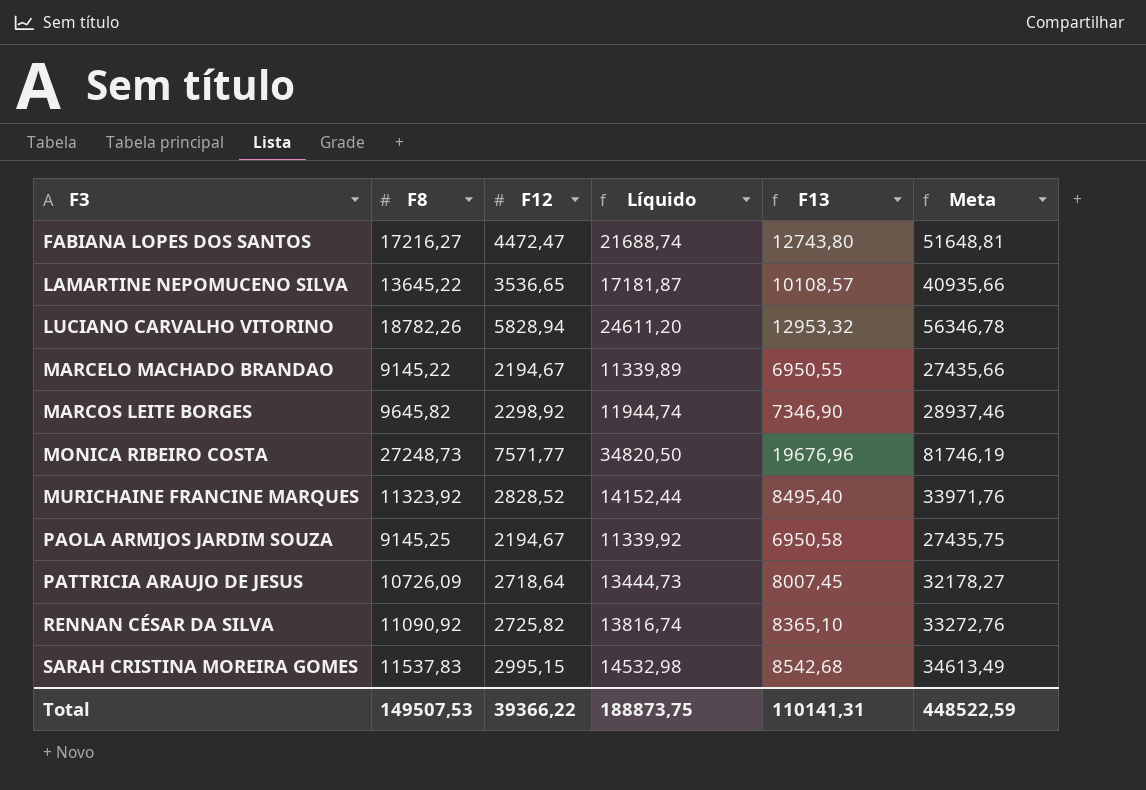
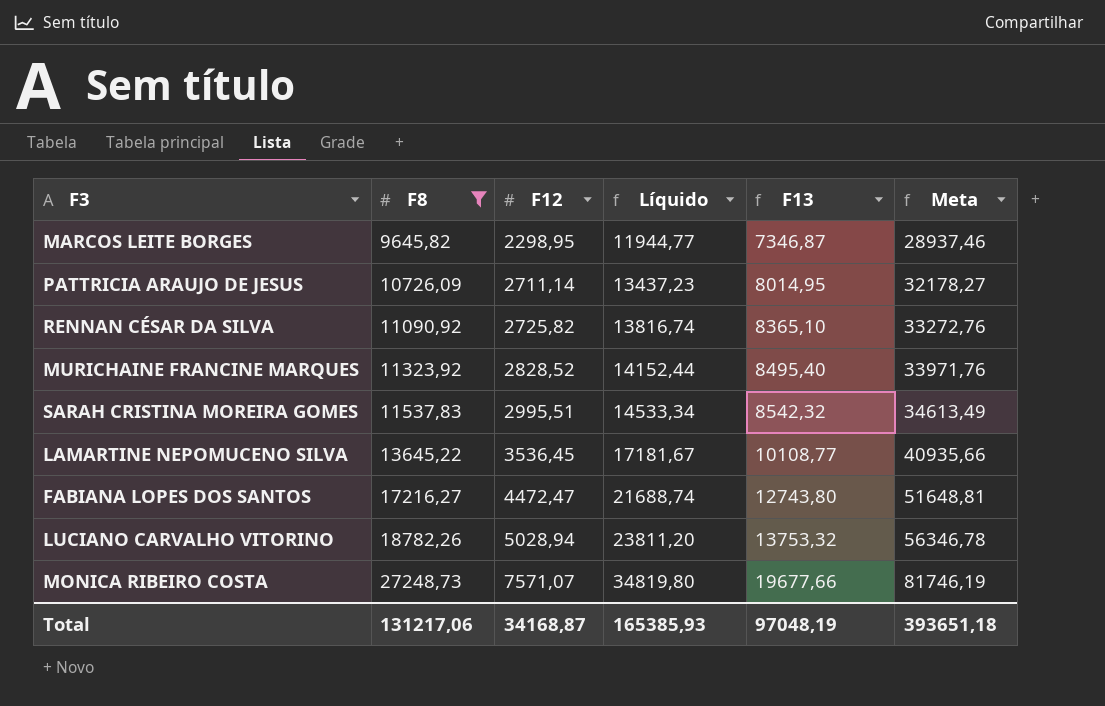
filter: none -> F8 >= 9645,82
row order: F3 ascending -> F8 ascending
MARCOS LEITE BORGES | F12: 2298,92 -> 2298,95
MARCOS LEITE BORGES | Líquido: 11944,74 -> 11944,77
MARCOS LEITE BORGES | F13: 7346,90 -> 7346,87
PATTRICIA ARAUJO DE JESUS | F12: 2718,64 -> 2711,14
PATTRICIA ARAUJO DE JESUS | Líquido: 13444,73 -> 13437,23
PATTRICIA ARAUJO DE JESUS | F13: 8007,45 -> 8014,95
SARAH CRISTINA MOREIRA GOMES | F12: 2995,15 -> 2995,51
SARAH CRISTINA MOREIRA GOMES | Líquido: 14532,98 -> 14533,34
SARAH CRISTINA MOREIRA GOMES | F13: 8542,68 -> 8542,32
LAMARTINE NEPOMUCENO SILVA | F12: 3536,65 -> 3536,45
LAMARTINE NEPOMUCENO SILVA | Líquido: 17181,87 -> 17181,67
LAMARTINE NEPOMUCENO SILVA | F13: 10108,57 -> 10108,77
LUCIANO CARVALHO VITORINO | F12: 5828,94 -> 5028,94
LUCIANO CARVALHO VITORINO | Líquido: 24611,20 -> 23811,20
LUCIANO CARVALHO VITORINO | F13: 12953,32 -> 13753,32
MONICA RIBEIRO COSTA | F12: 7571,77 -> 7571,07
MONICA RIBEIRO COSTA | Líquido: 34820,50 -> 34819,80
MONICA RIBEIRO COSTA | F13: 19676,96 -> 19677,66
Total | F8: 149507,53 -> 131217,06
Total | F12: 39366,22 -> 34168,87
Total | Líquido: 188873,75 -> 165385,93
Total | F13: 110141,31 -> 97048,19
Total | Meta: 448522,59 -> 393651,18

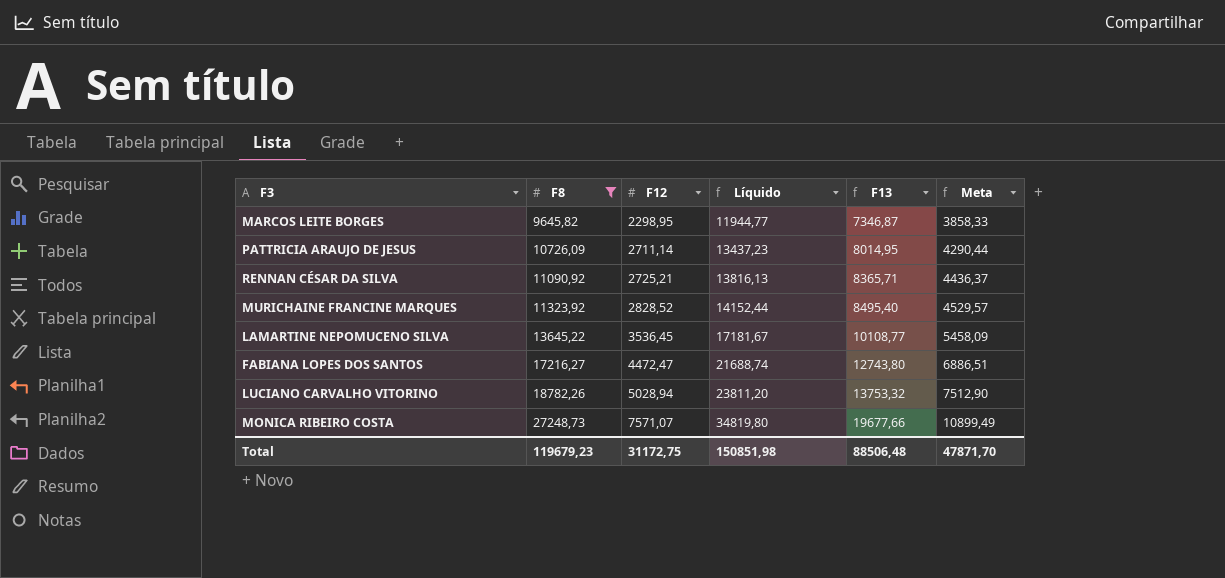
column Meta | formula: [F8] * 3 -> [F8] * 0,4
row SARAH CRISTINA MOREIRA GOMES: 11537,83 | 2995,51 | 14533,34 | 8542,32 | 34613,49 -> none
RENNAN CÉSAR DA SILVA | F12: 2725,82 -> 2725,21
RENNAN CÉSAR DA SILVA | Líquido: 13816,74 -> 13816,13
RENNAN CÉSAR DA SILVA | F13: 8365,10 -> 8365,71
Total | F8: 131217,06 -> 119679,23
Total | F12: 34168,87 -> 31172,75
Total | Líquido: 165385,93 -> 150851,98
Total | F13: 97048,19 -> 88506,48
Total | Meta: 393651,18 -> 47871,70

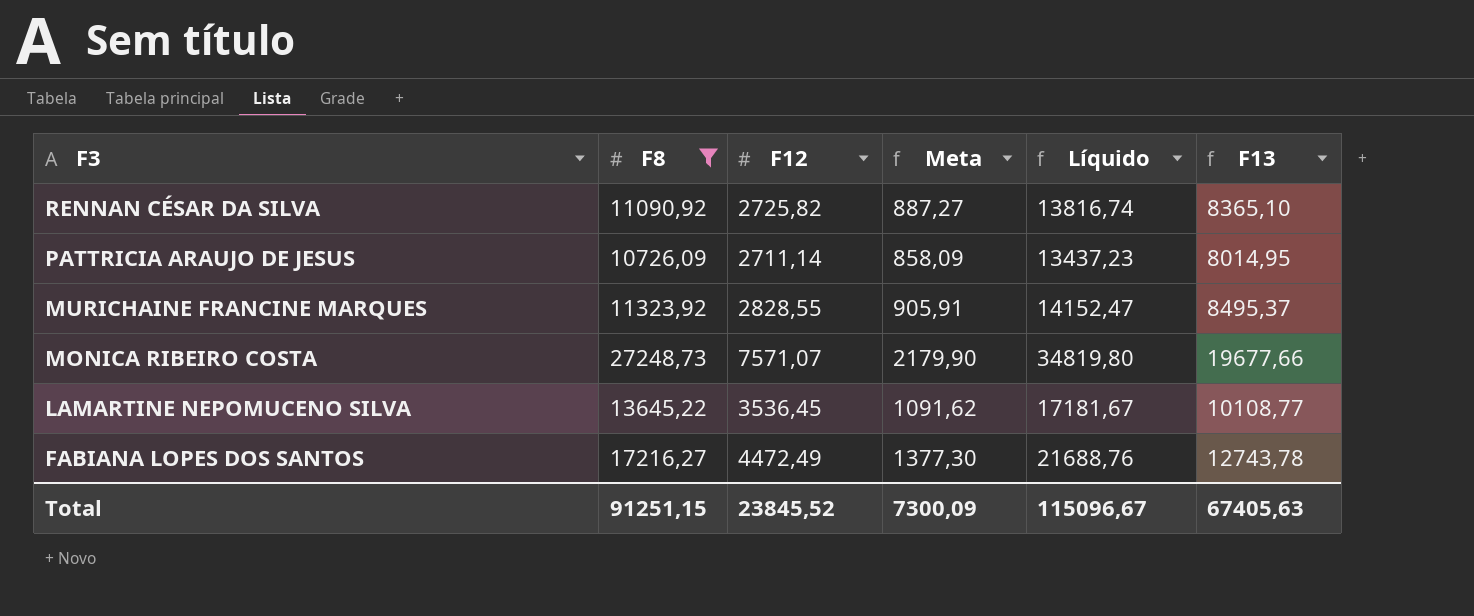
row order: F8 ascending -> F3 descending
column Meta | formula: [F8] * 0,4 -> [F8] * 0,08
column Meta | position: 6 -> 4
row MARCOS LEITE BORGES: 9645,82 | 2298,95 | 11944,77 | 7346,87 | 3858,33 -> none
row LUCIANO CARVALHO VITORINO: 18782,26 | 5028,94 | 23811,20 | 13753,32 | 7512,90 -> none
RENNAN CÉSAR DA SILVA | F12: 2725,21 -> 2725,82
RENNAN CÉSAR DA SILVA | Líquido: 13816,13 -> 13816,74
RENNAN CÉSAR DA SILVA | F13: 8365,71 -> 8365,10
MURICHAINE FRANCINE MARQUES | F12: 2828,52 -> 2828,55
MURICHAINE FRANCINE MARQUES | Líquido: 14152,44 -> 14152,47
MURICHAINE FRANCINE MARQUES | F13: 8495,40 -> 8495,37
FABIANA LOPES DOS SANTOS | F12: 4472,47 -> 4472,49
FABIANA LOPES DOS SANTOS | Líquido: 21688,74 -> 21688,76
FABIANA LOPES DOS SANTOS | F13: 12743,80 -> 12743,78
Total | F8: 119679,23 -> 91251,15
Total | F12: 31172,75 -> 23845,52
Total | Meta: 47871,70 -> 7300,09
Total | Líquido: 150851,98 -> 115096,67
Total | F13: 88506,48 -> 67405,63

